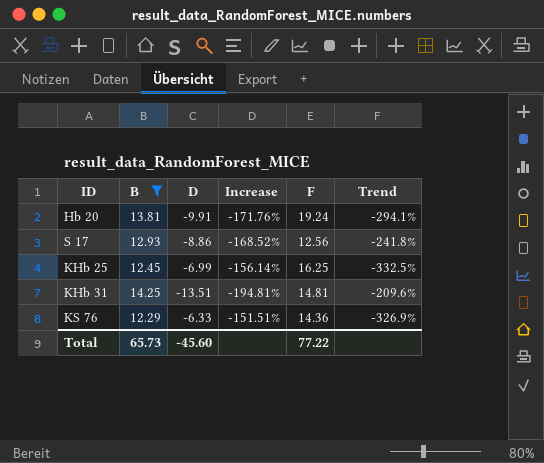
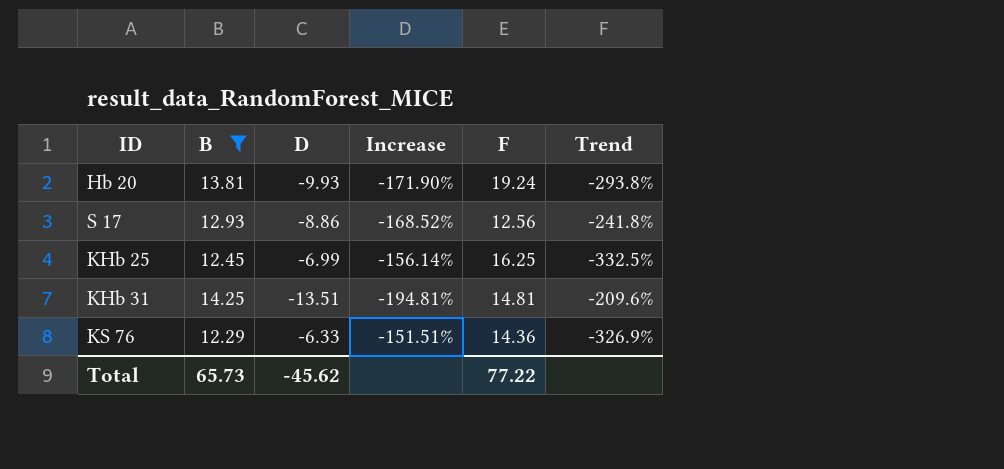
Hb 20 | D: -9.91 -> -9.93
Hb 20 | Increase: -171.76% -> -171.90%
Hb 20 | Trend: -294.1% -> -293.8%
Total | D: -45.60 -> -45.62

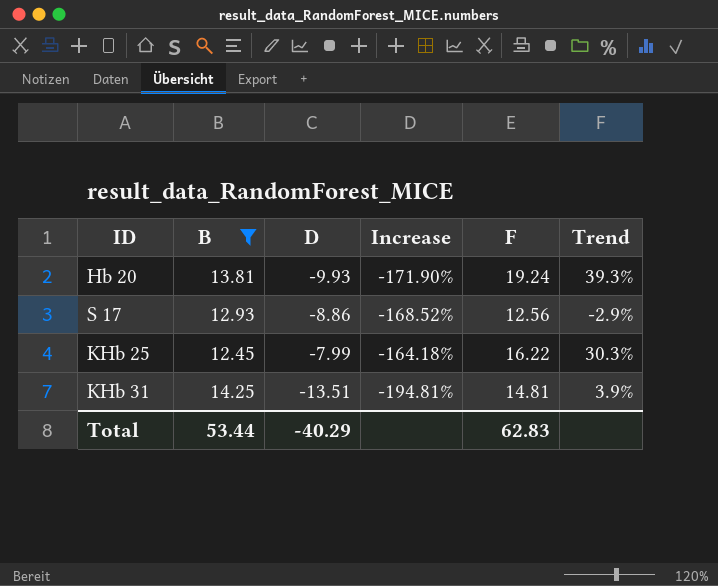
column Trend | formula: ([F] - [D]) / [D] -> ([F] - [B]) / [B]
row KS 76: 12.29 | -6.33 | -151.51% | 14.36 | -326.9% -> none
KHb 25 | D: -6.99 -> -7.99
KHb 25 | Increase: -156.14% -> -164.18%
KHb 25 | F: 16.25 -> 16.22
Total | B: 65.73 -> 53.44
Total | D: -45.62 -> -40.29
Total | F: 77.22 -> 62.83

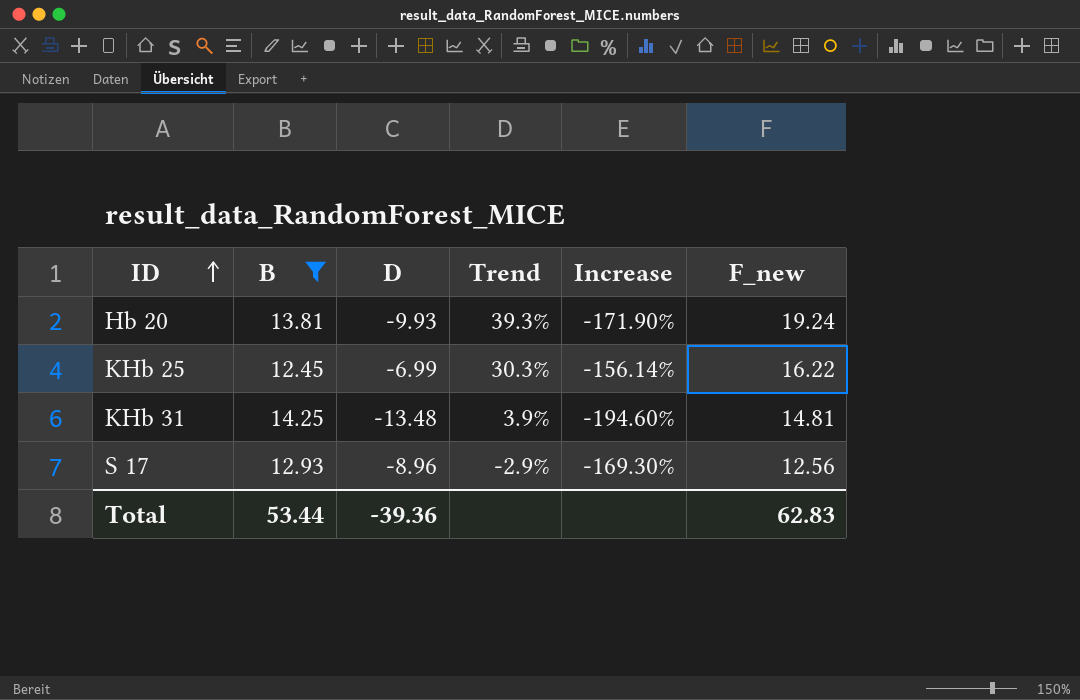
row order: none -> ID ascending
column Trend | position: 6 -> 4
column name: F -> F_new
KHb 25 | D: -7.99 -> -6.99
KHb 25 | Increase: -164.18% -> -156.14%
KHb 31 | D: -13.51 -> -13.48
KHb 31 | Increase: -194.81% -> -194.60%
S 17 | D: -8.86 -> -8.96
S 17 | Increase: -168.52% -> -169.30%
Total | D: -40.29 -> -39.36

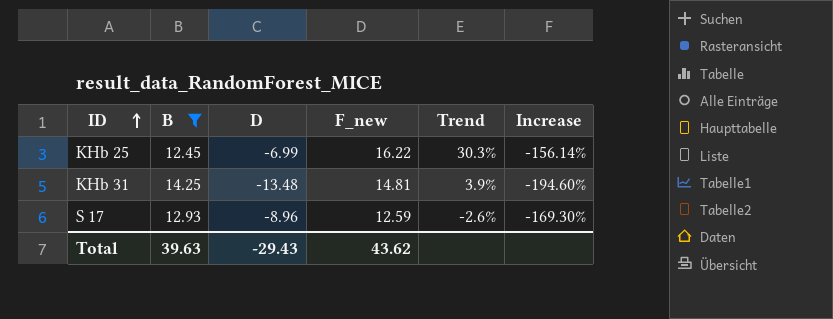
column F_new | position: 6 -> 4
row Hb 20: 13.81 | -9.93 | 39.3% | -171.90% | 19.24 -> none
S 17 | F_new: 12.56 -> 12.59
S 17 | Trend: -2.9% -> -2.6%
Total | B: 53.44 -> 39.63
Total | D: -39.36 -> -29.43
Total | F_new: 62.83 -> 43.62

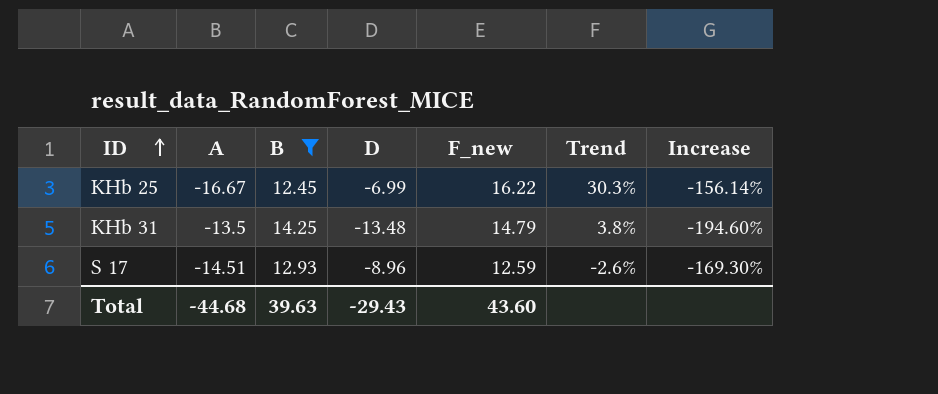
column A | position: none -> 2
KHb 31 | F_new: 14.81 -> 14.79
KHb 31 | Trend: 3.9% -> 3.8%
Total | F_new: 43.62 -> 43.60

